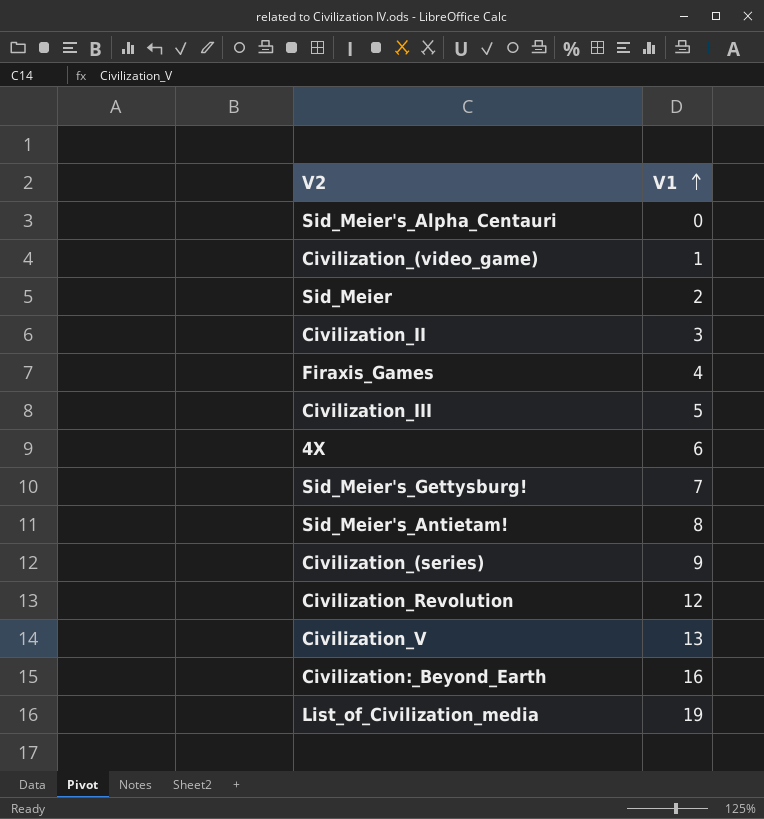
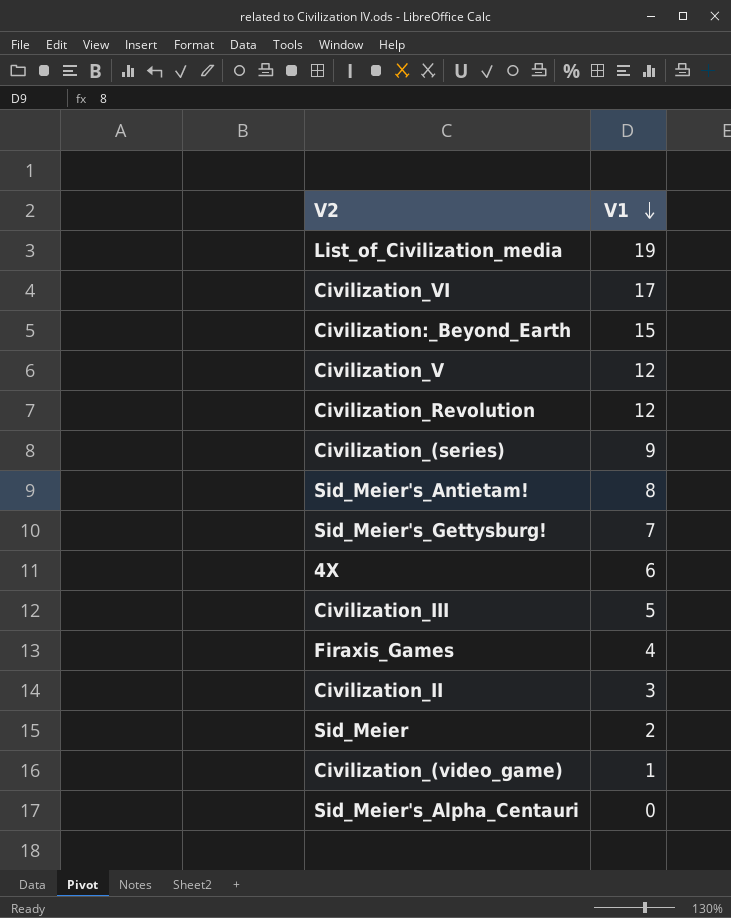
row order: V1 ascending -> V1 descending
row Civilization_VI: none -> 17
Civilization:_Beyond_Earth | V1: 16 -> 15
Civilization_V | V1: 13 -> 12

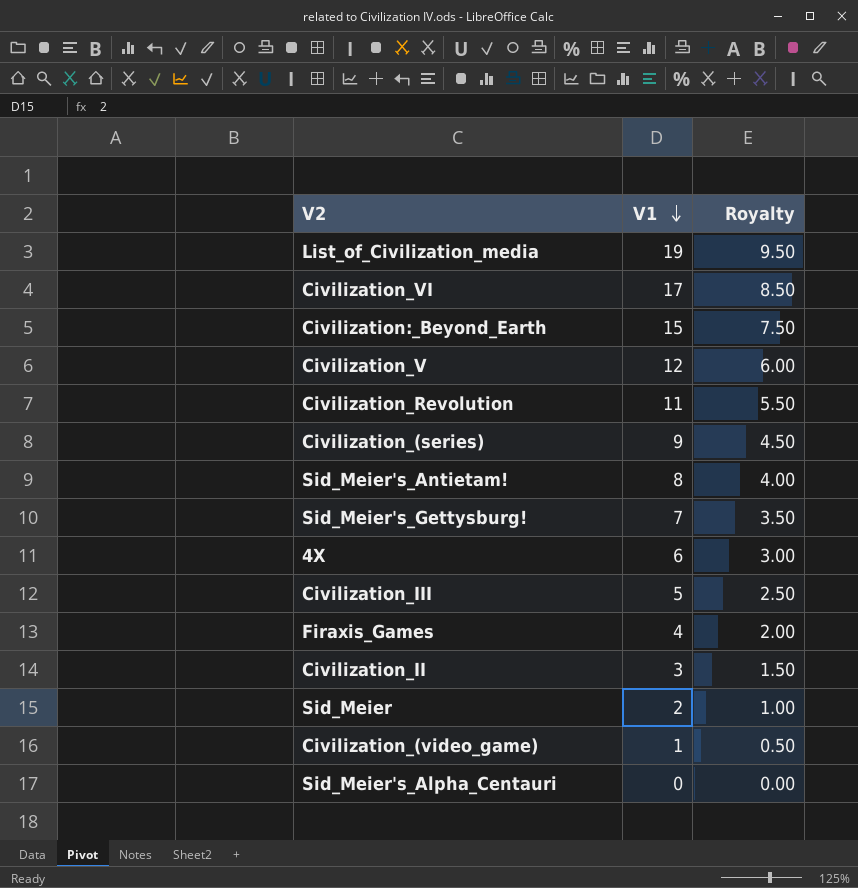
column Royalty | formula: none -> [V1] * 0.5
Civilization_Revolution | V1: 12 -> 11

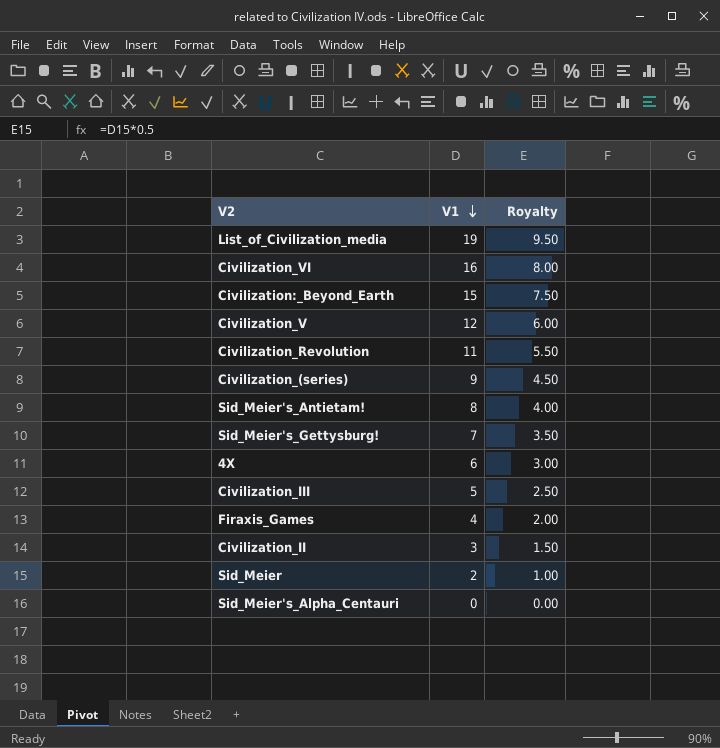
row Civilization_(video_game): 1 | 0.50 -> none
Civilization_VI | V1: 17 -> 16
Civilization_VI | Royalty: 8.50 -> 8.00

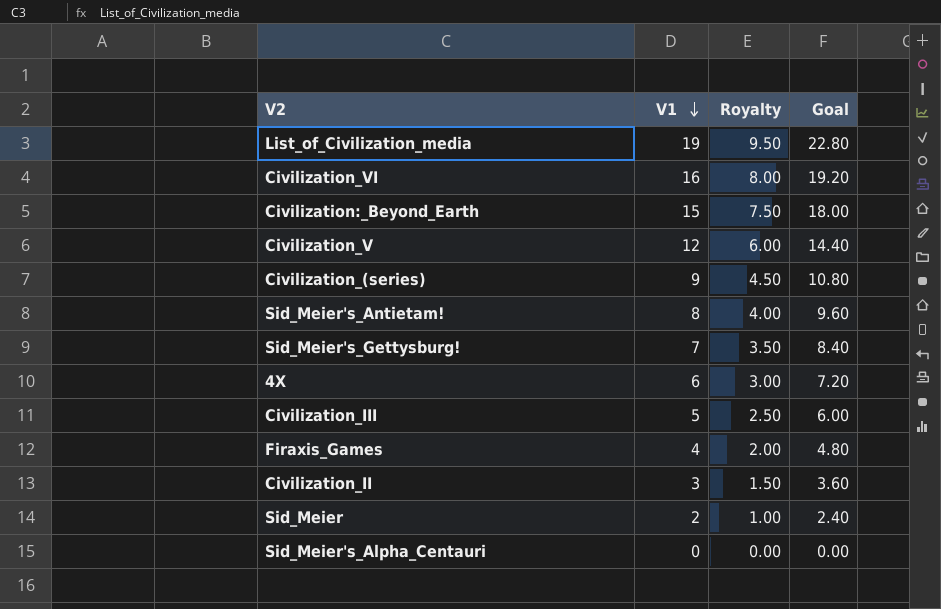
column Goal | formula: none -> [V1] * 1.2
row Civilization_Revolution: 11 | 5.50 -> none

